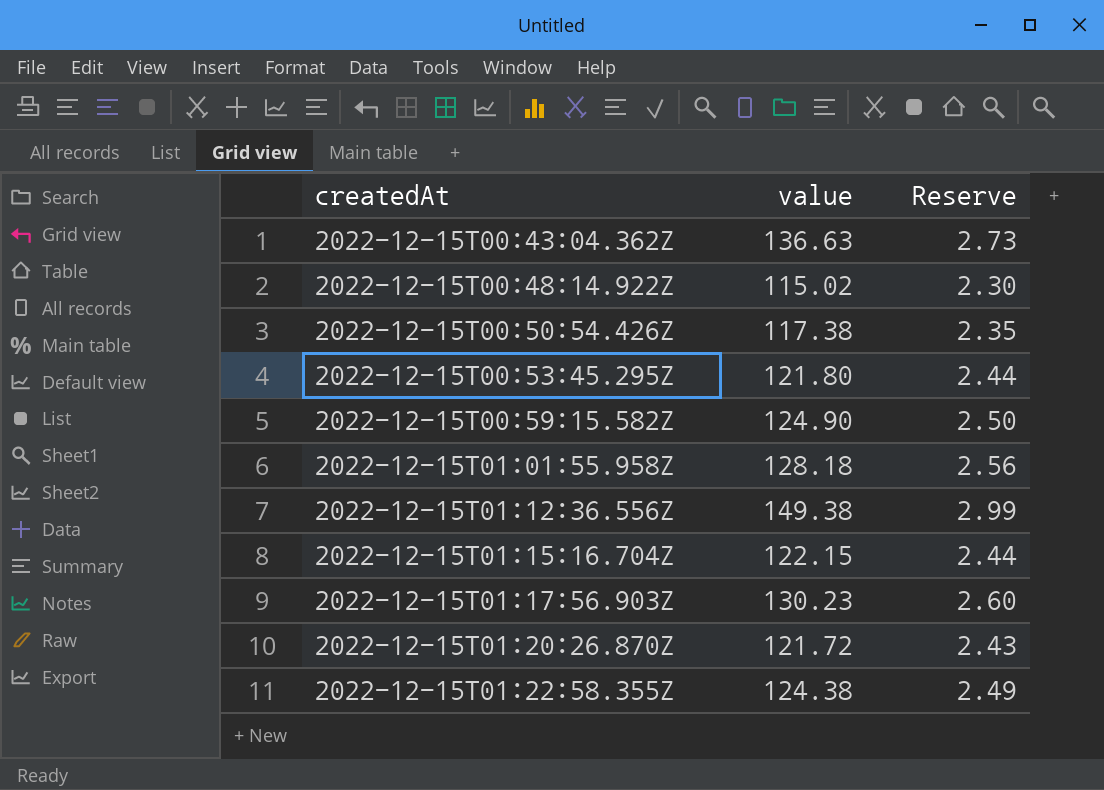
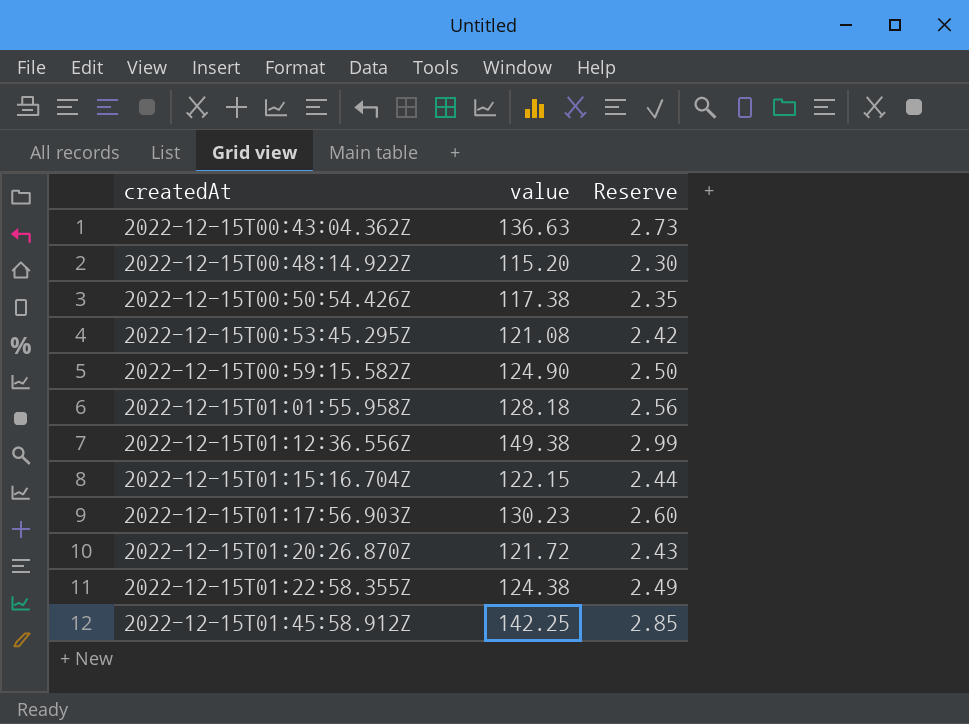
2022-12-15T00:48:14.922Z | value: 115.02 -> 115.20
2022-12-15T00:53:45.295Z | value: 121.80 -> 121.08
2022-12-15T00:53:45.295Z | Reserve: 2.44 -> 2.42
row 2022-12-15T01:45:58.912Z: none -> 142.25 | 2.85

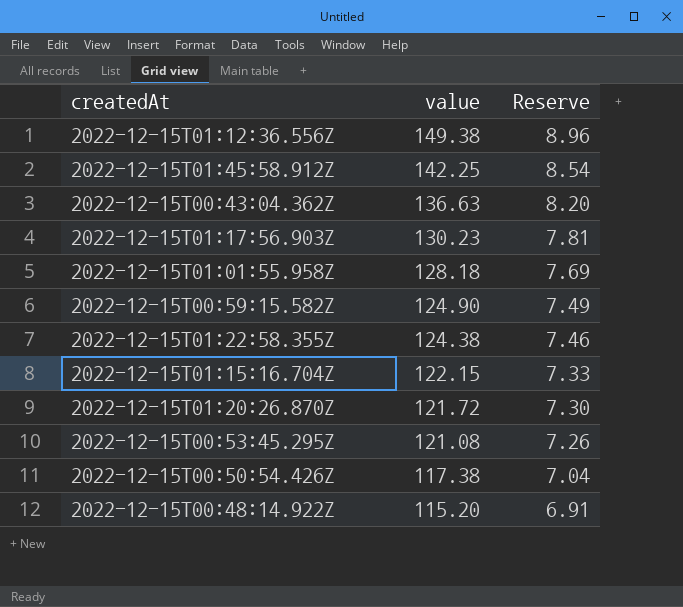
row order: createdAt ascending -> value descending
column Reserve | formula: [value] * 0.02 -> [value] * 0.06

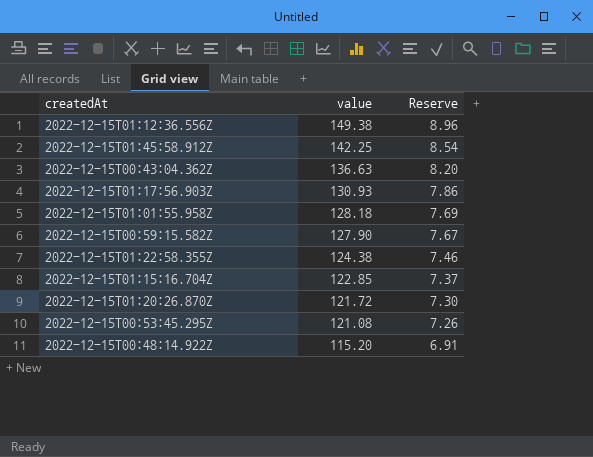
row 2022-12-15T00:50:54.426Z: 117.38 | 7.04 -> none
2022-12-15T01:17:56.903Z | value: 130.23 -> 130.93
2022-12-15T01:17:56.903Z | Reserve: 7.81 -> 7.86
2022-12-15T00:59:15.582Z | value: 124.90 -> 127.90
2022-12-15T00:59:15.582Z | Reserve: 7.49 -> 7.67
2022-12-15T01:15:16.704Z | value: 122.15 -> 122.85
2022-12-15T01:15:16.704Z | Reserve: 7.33 -> 7.37

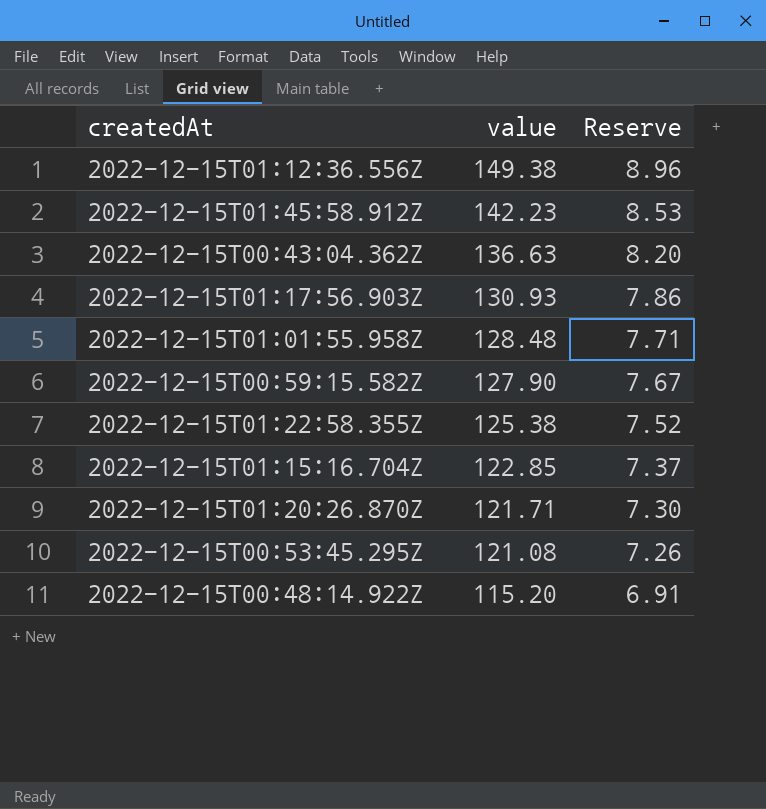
2022-12-15T01:45:58.912Z | value: 142.25 -> 142.23
2022-12-15T01:45:58.912Z | Reserve: 8.54 -> 8.53
2022-12-15T01:01:55.958Z | value: 128.18 -> 128.48
2022-12-15T01:01:55.958Z | Reserve: 7.69 -> 7.71
2022-12-15T01:22:58.355Z | value: 124.38 -> 125.38
2022-12-15T01:22:58.355Z | Reserve: 7.46 -> 7.52
2022-12-15T01:20:26.870Z | value: 121.72 -> 121.71

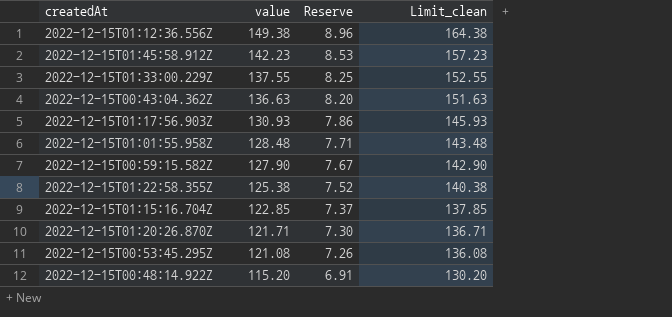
column Limit_clean | formula: none -> [value] + 15
row 2022-12-15T01:33:00.229Z: none -> 137.55 | 8.25 | 152.55

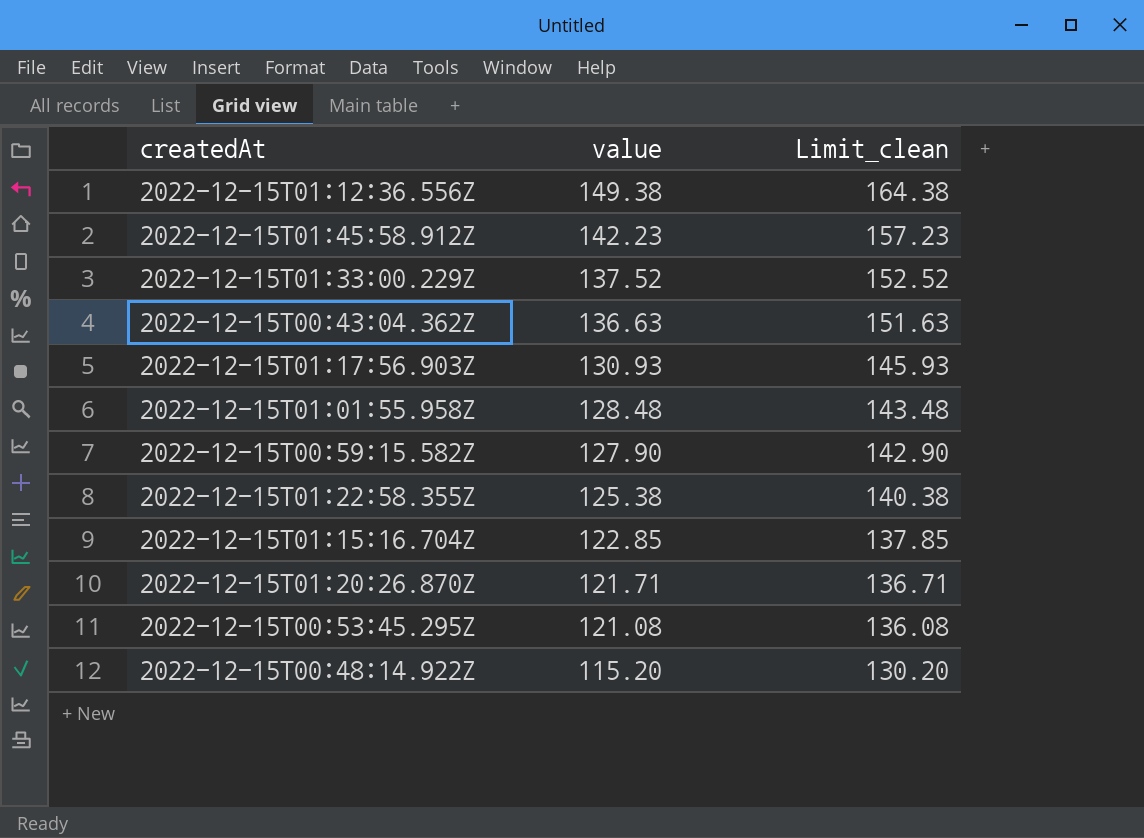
column Reserve | formula: [value] * 0.06 -> none
2022-12-15T01:33:00.229Z | value: 137.55 -> 137.52
2022-12-15T01:33:00.229Z | Limit_clean: 152.55 -> 152.52

